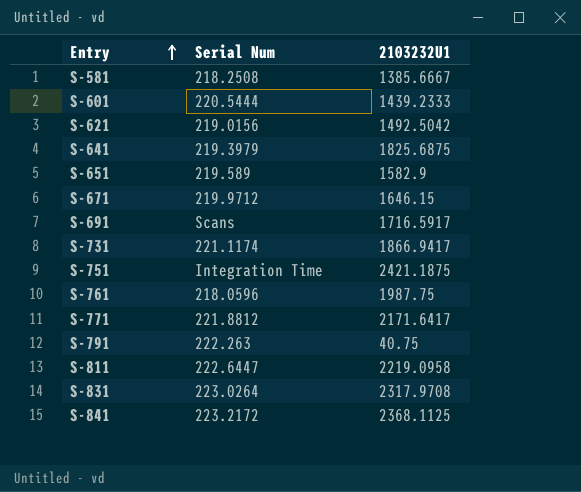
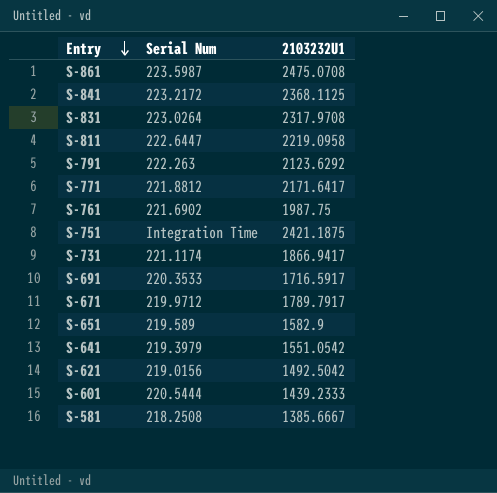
row order: Entry ascending -> Entry descending
row S-861: none -> 223.5987 | 2475.0708
S-791 | 2103232U1: 40.75 -> 2123.6292
S-761 | Serial Num: 218.0596 -> 221.6902
S-691 | Serial Num: Scans -> 220.3533
S-671 | 2103232U1: 1646.15 -> 1789.7917
S-641 | 2103232U1: 1825.6875 -> 1551.0542

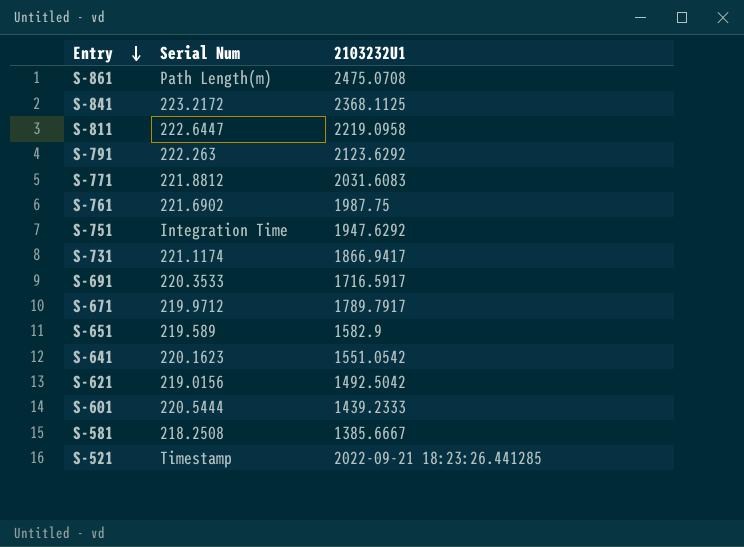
row S-831: 223.0264 | 2317.9708 -> none
S-861 | Serial Num: 223.5987 -> Path Length(m)
S-771 | 2103232U1: 2171.6417 -> 2031.6083
S-751 | 2103232U1: 2421.1875 -> 1947.6292
S-641 | Serial Num: 219.3979 -> 220.1623
row S-521: none -> Timestamp | 2022-09-21 18:23:26.441285

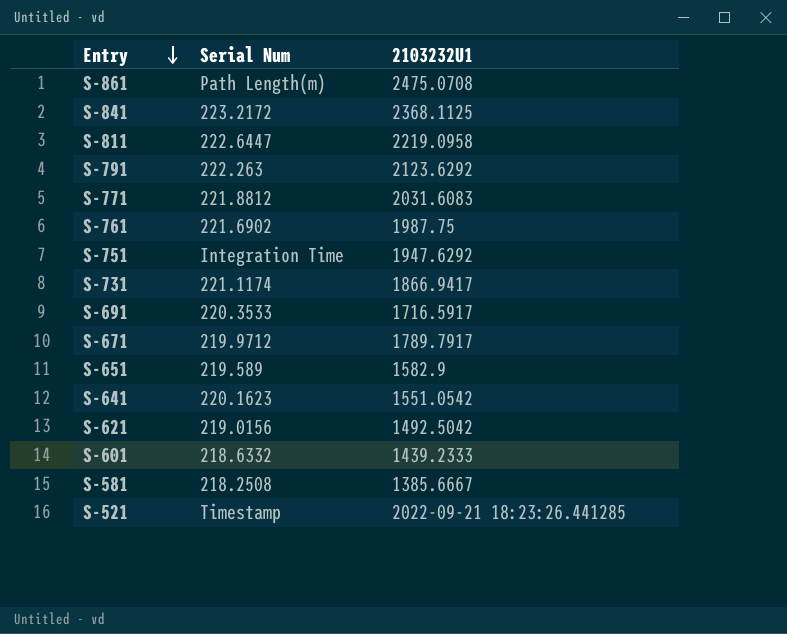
S-601 | Serial Num: 220.5444 -> 218.6332

